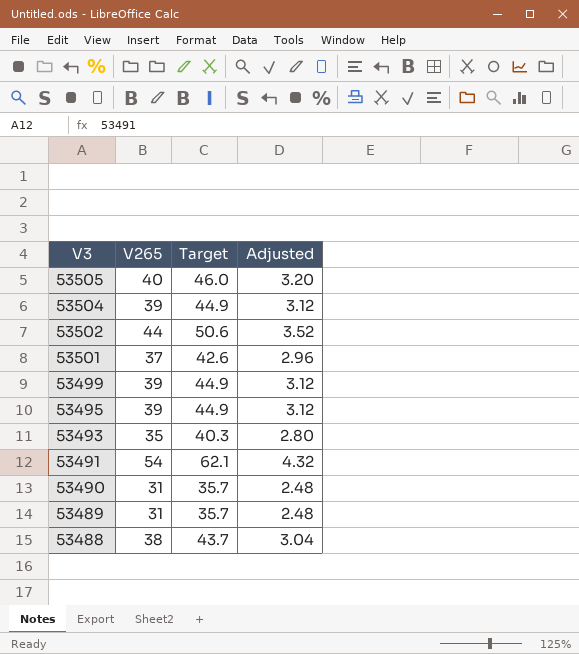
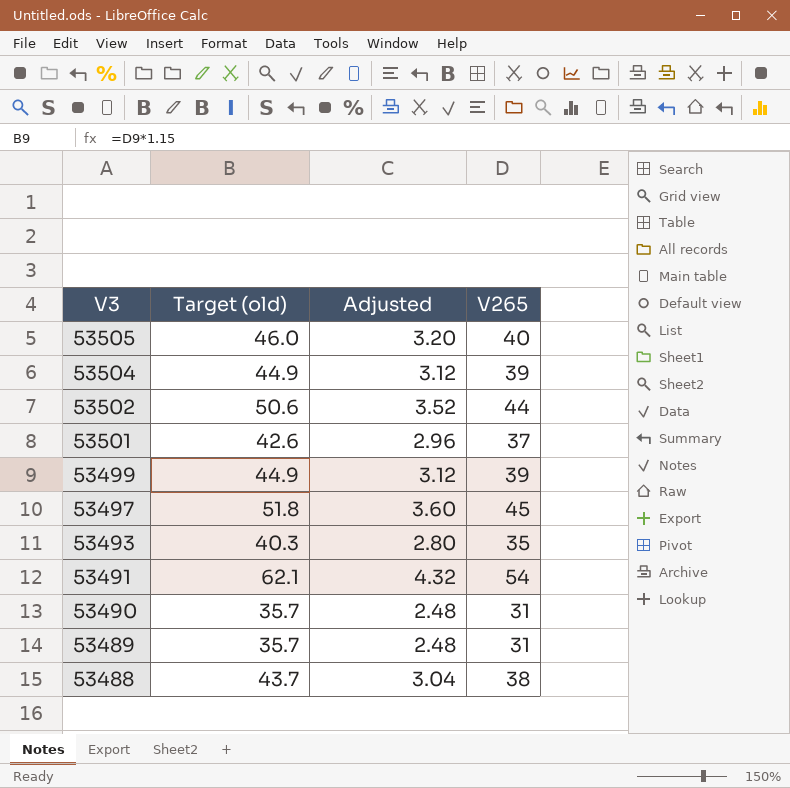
column name: Target -> Target (old)
column V265 | position: 2 -> 4
row 53495: 39 | 44.9 | 3.12 -> none
row 53497: none -> 51.8 | 3.60 | 45

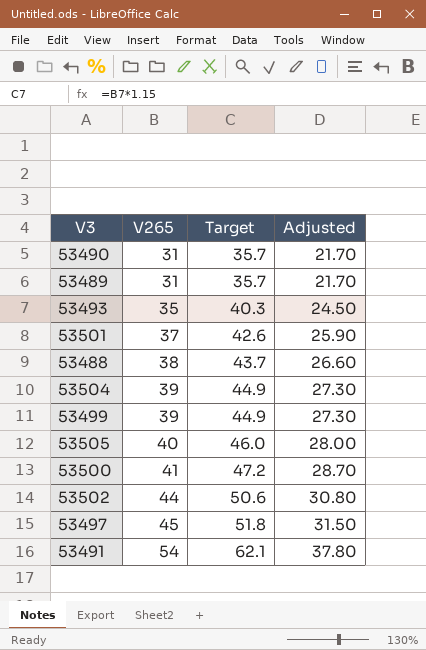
row order: V3 descending -> V265 ascending
column V265 | position: 4 -> 2
column name: Target (old) -> Target
column Adjusted | formula: [V265] * 0.08 -> [V265] * 0.7
row 53500: none -> 41 | 47.2 | 28.70

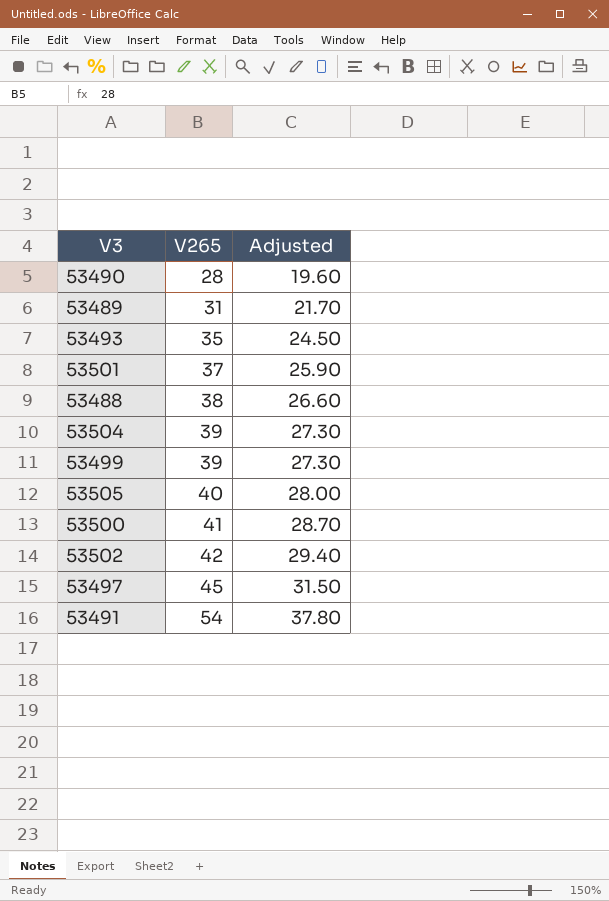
column Target | formula: [V265] * 1.15 -> none
53490 | V265: 31 -> 28
53490 | Adjusted: 21.70 -> 19.60
53502 | V265: 44 -> 42
53502 | Adjusted: 30.80 -> 29.40

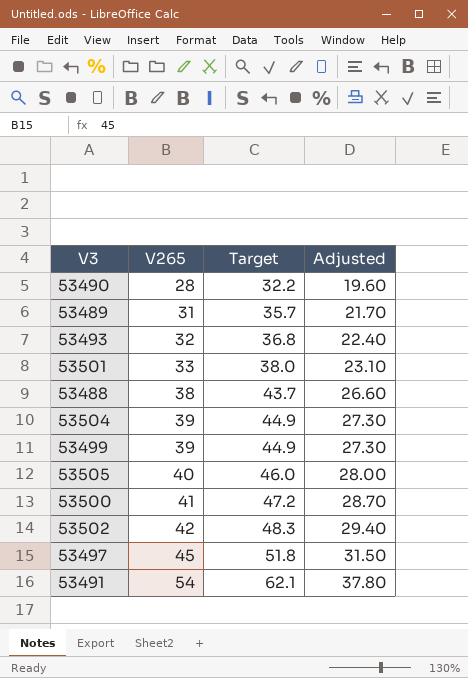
column Target | formula: none -> [V265] * 1.15
53493 | V265: 35 -> 32
53493 | Adjusted: 24.50 -> 22.40
53501 | V265: 37 -> 33
53501 | Adjusted: 25.90 -> 23.10

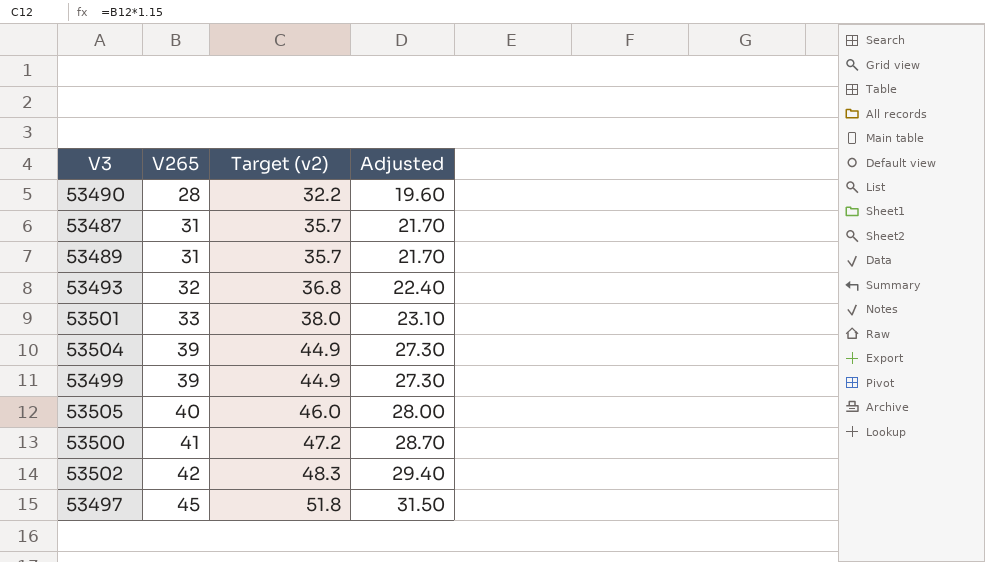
column name: Target -> Target (v2)
row 53488: 38 | 43.7 | 26.60 -> none
row 53491: 54 | 62.1 | 37.80 -> none
row 53487: none -> 31 | 35.7 | 21.70

